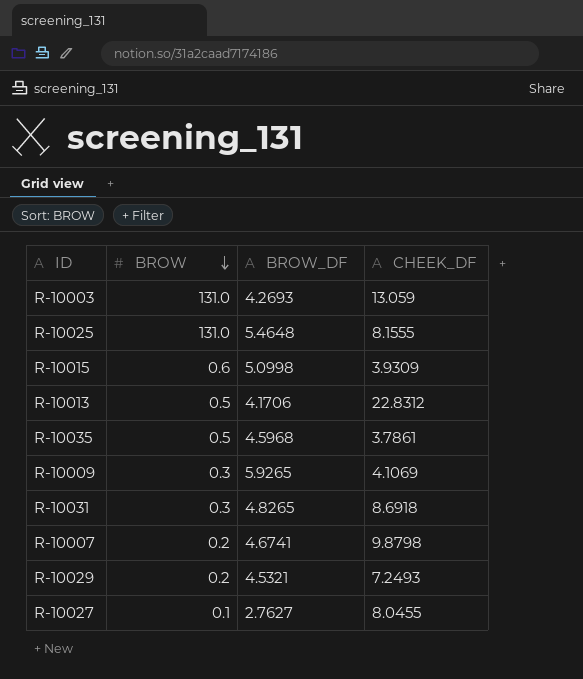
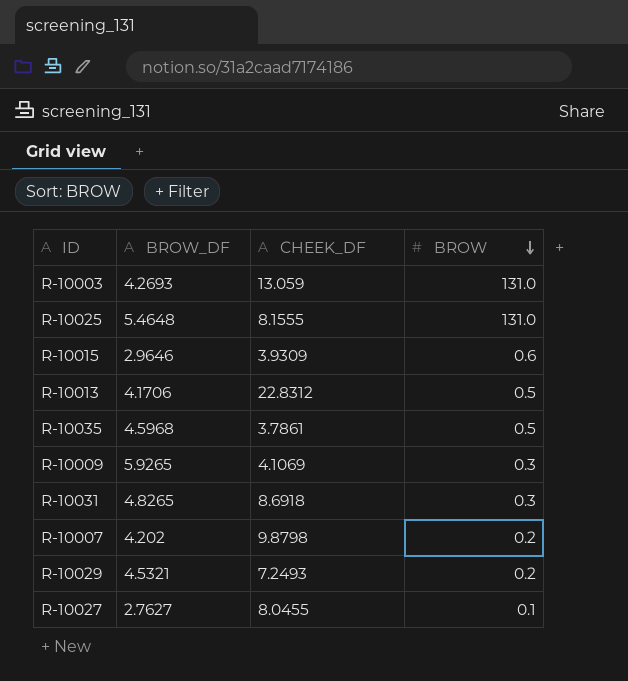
column BROW | position: 2 -> 4
R-10015 | BROW_DF: 5.0998 -> 2.9646
R-10007 | BROW_DF: 4.6741 -> 4.202

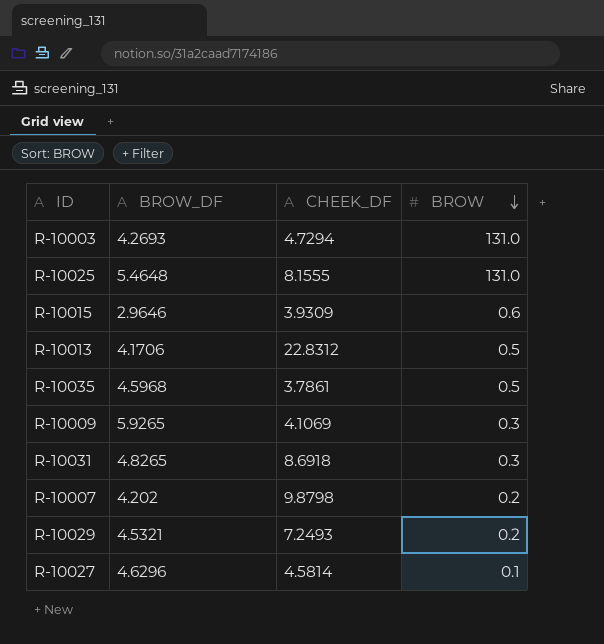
R-10003 | CHEEK_DF: 13.059 -> 4.7294
R-10027 | BROW_DF: 2.7627 -> 4.6296
R-10027 | CHEEK_DF: 8.0455 -> 4.5814

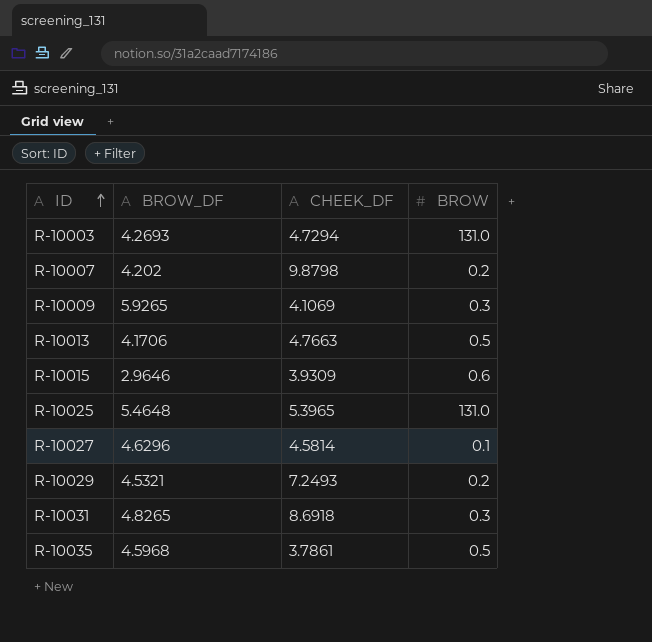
row order: BROW descending -> ID ascending
R-10013 | CHEEK_DF: 22.8312 -> 4.7663
R-10025 | CHEEK_DF: 8.1555 -> 5.3965

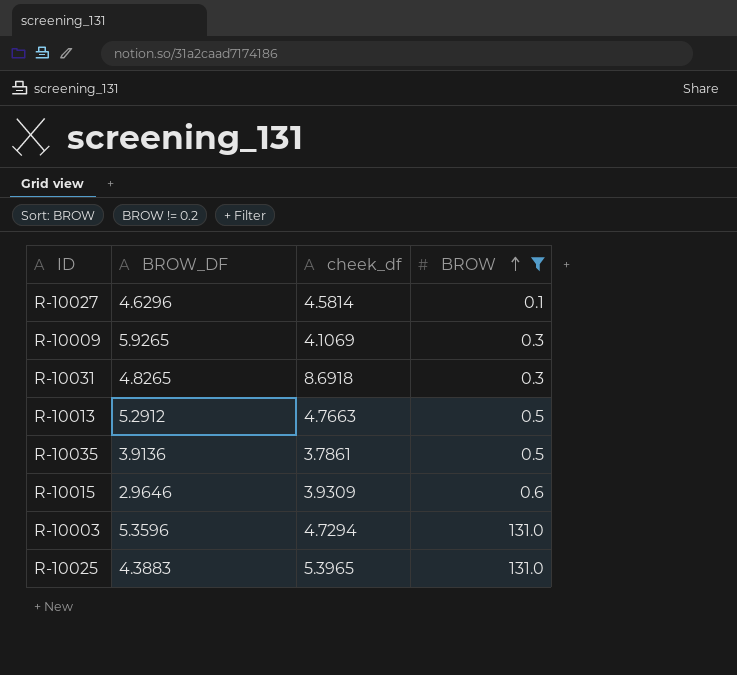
filter: none -> BROW != 0.2
row order: ID ascending -> BROW ascending
column name: CHEEK_DF -> cheek_df
R-10013 | BROW_DF: 4.1706 -> 5.2912
R-10035 | BROW_DF: 4.5968 -> 3.9136
R-10003 | BROW_DF: 4.2693 -> 5.3596
R-10025 | BROW_DF: 5.4648 -> 4.3883

